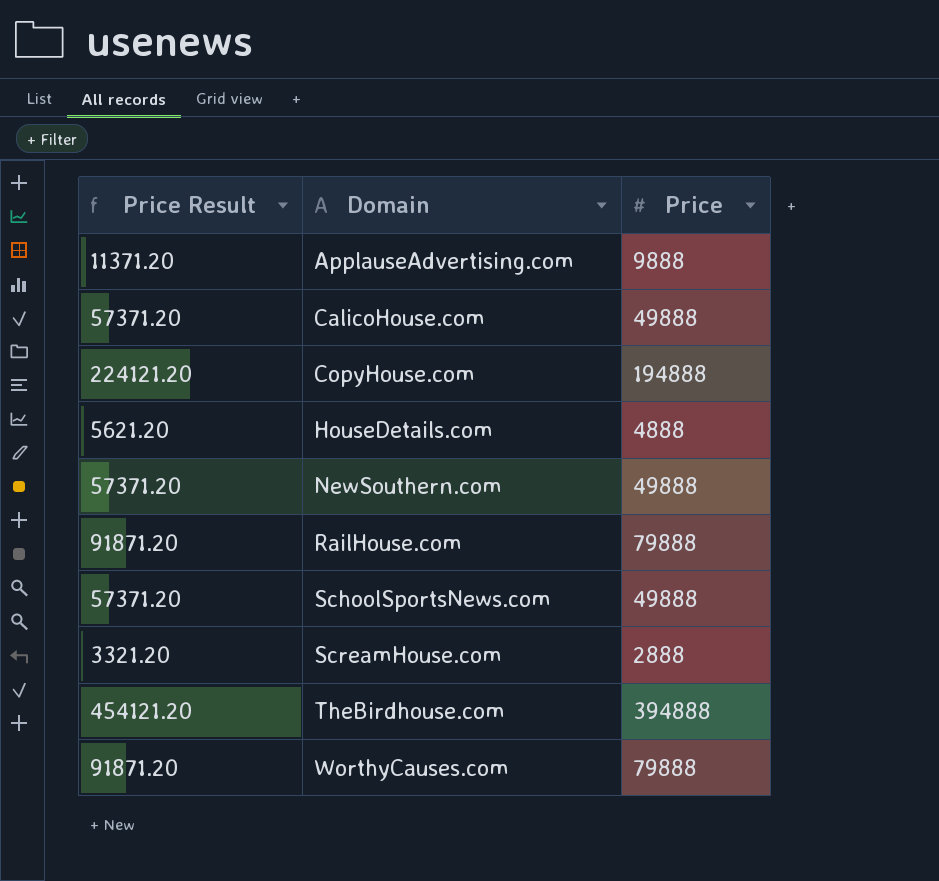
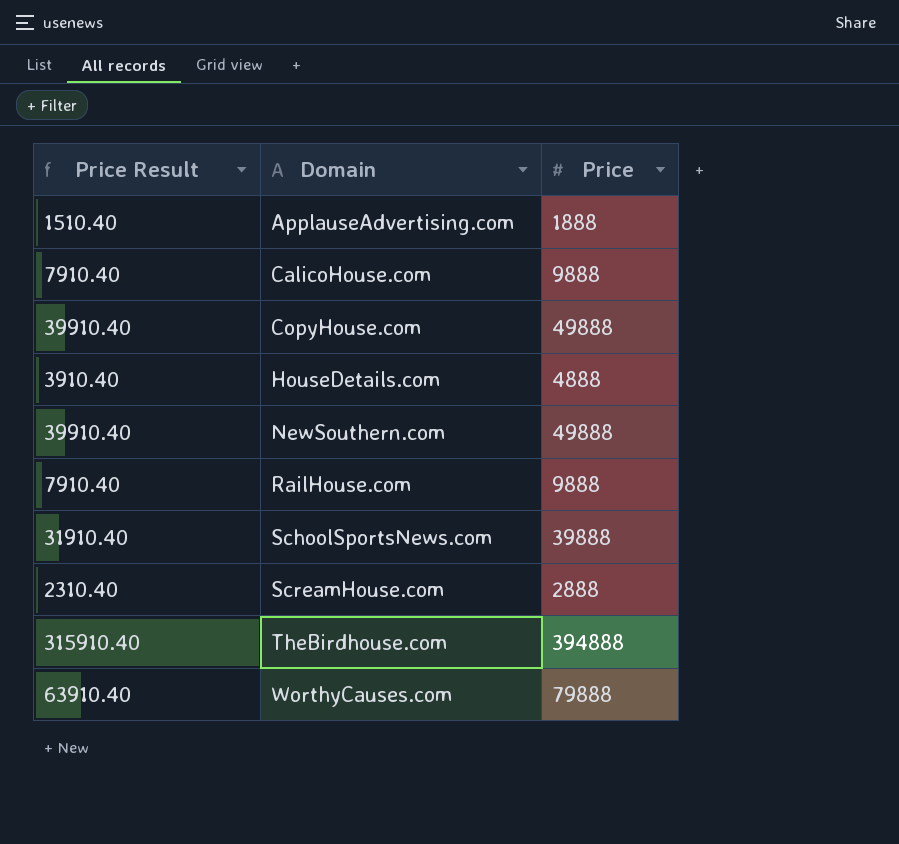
column Price Result | formula: [Price] * 1.15 -> [Price] * 0.8
ApplauseAdvertising.com | Price: 9888 -> 1888
CalicoHouse.com | Price: 49888 -> 9888
CopyHouse.com | Price: 194888 -> 49888
RailHouse.com | Price: 79888 -> 9888
SchoolSportsNews.com | Price: 49888 -> 39888

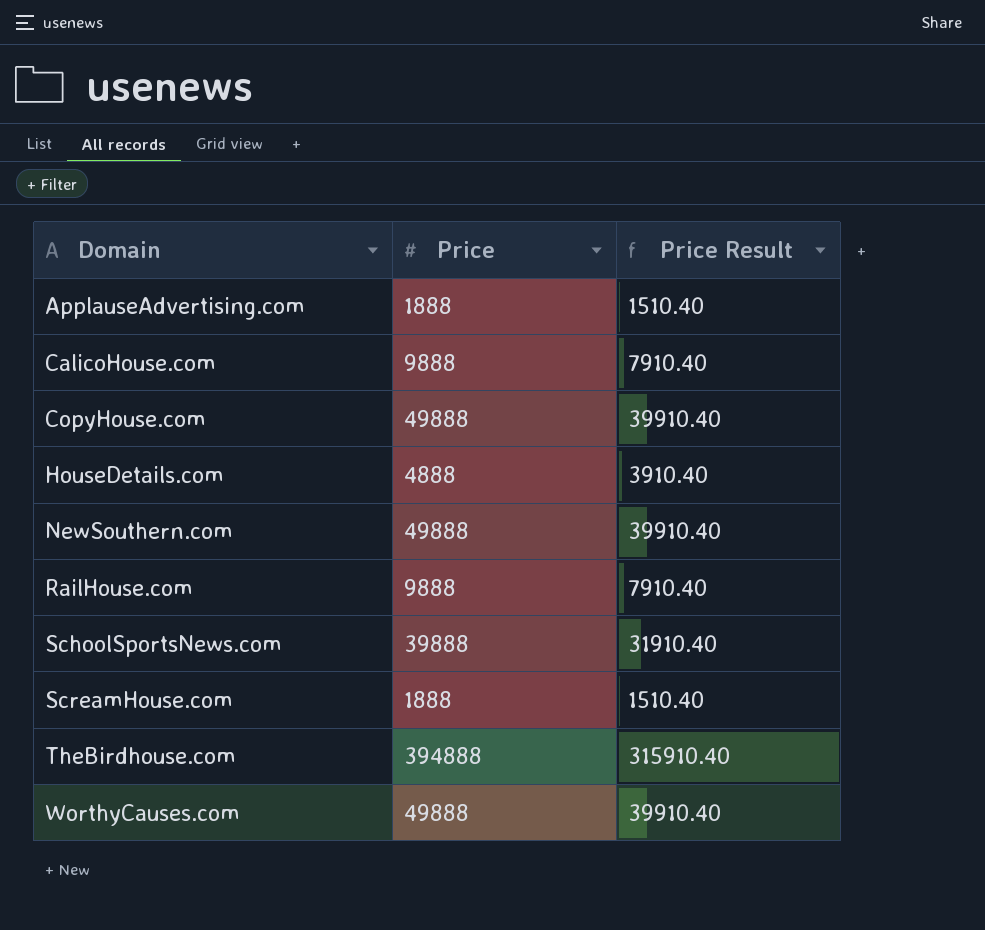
column Price Result | position: 1 -> 3
ScreamHouse.com | Price: 2888 -> 1888
ScreamHouse.com | Price Result: 2310.40 -> 1510.40
WorthyCauses.com | Price: 79888 -> 49888
WorthyCauses.com | Price Result: 63910.40 -> 39910.40

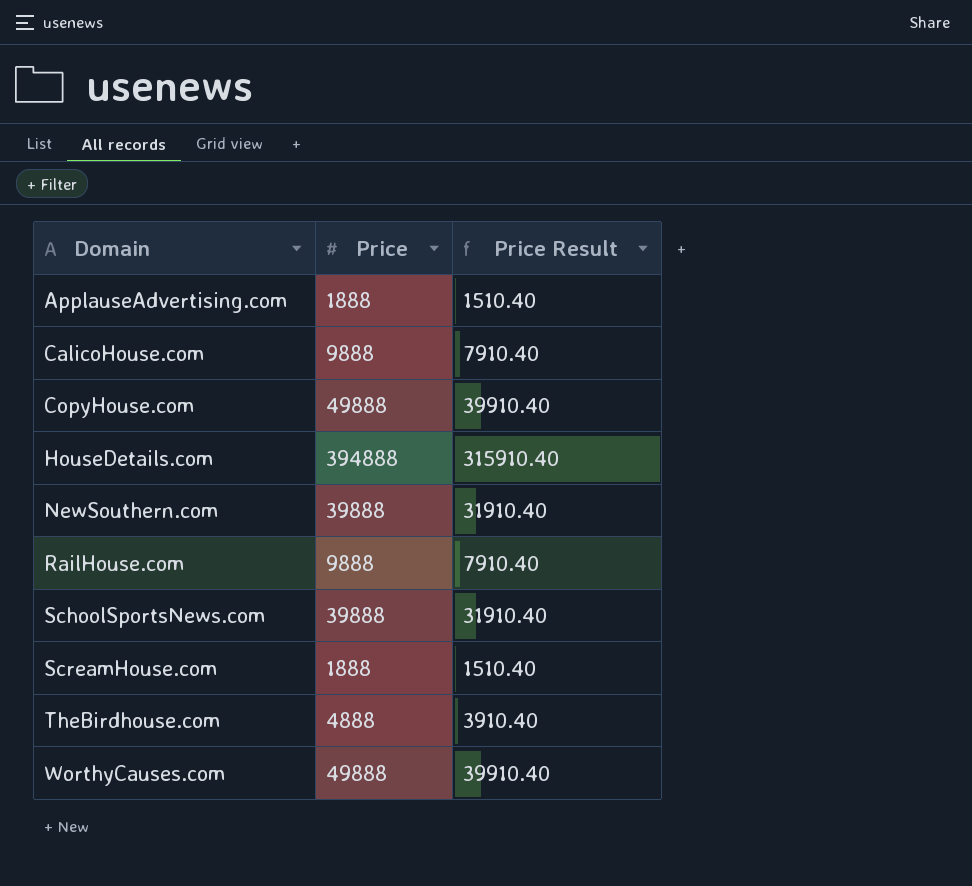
HouseDetails.com | Price: 4888 -> 394888
HouseDetails.com | Price Result: 3910.40 -> 315910.40
NewSouthern.com | Price: 49888 -> 39888
NewSouthern.com | Price Result: 39910.40 -> 31910.40
TheBirdhouse.com | Price: 394888 -> 4888
TheBirdhouse.com | Price Result: 315910.40 -> 3910.40

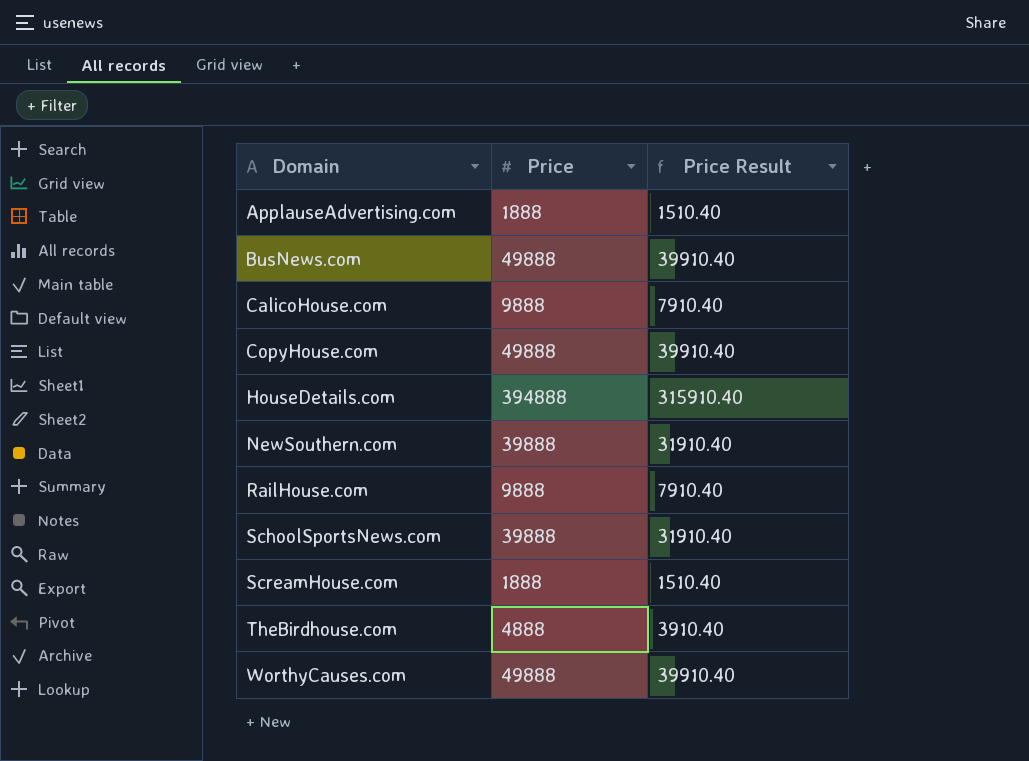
row BusNews.com: none -> 49888 | 39910.40

